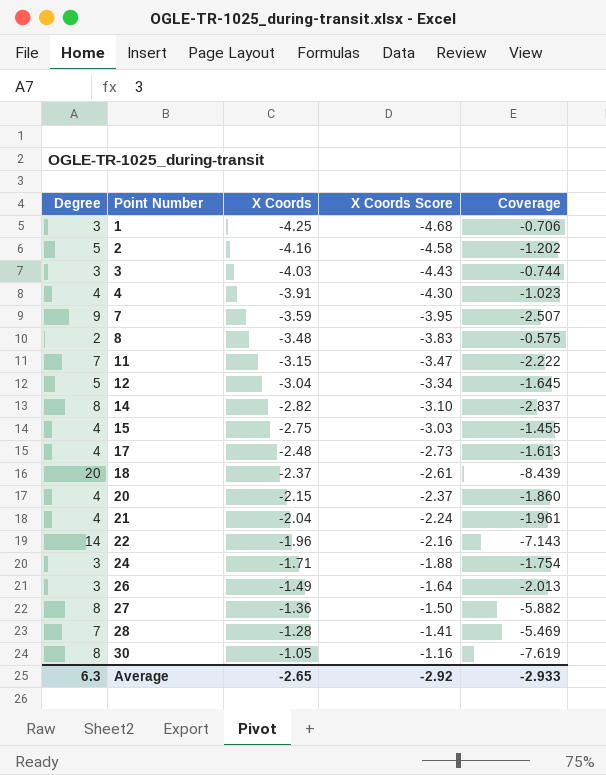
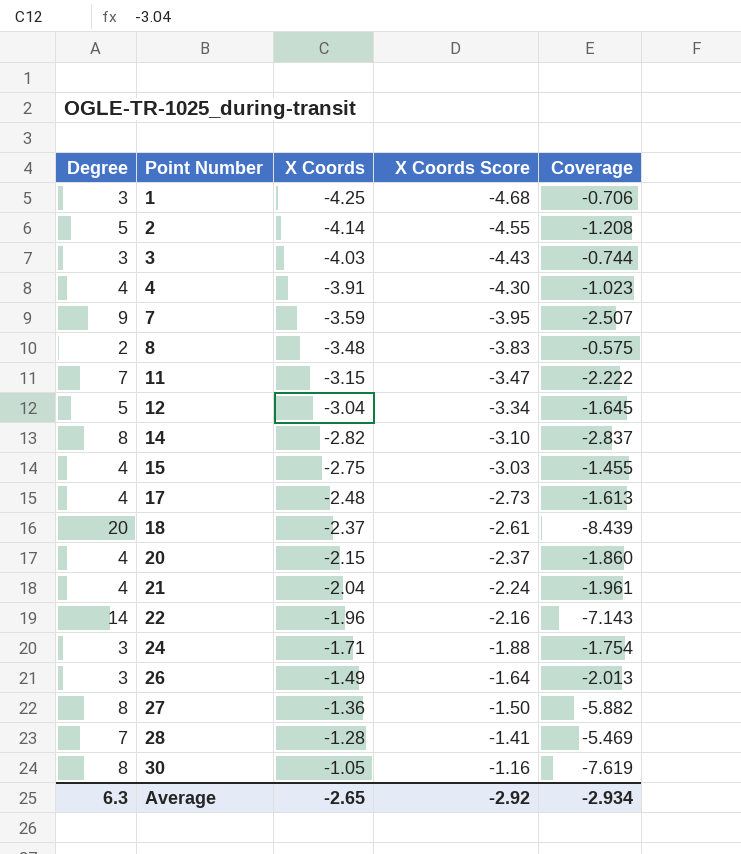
2 | X Coords: -4.16 -> -4.14
2 | X Coords Score: -4.58 -> -4.55
2 | Coverage: -1.202 -> -1.208
Average | Coverage: -2.933 -> -2.934

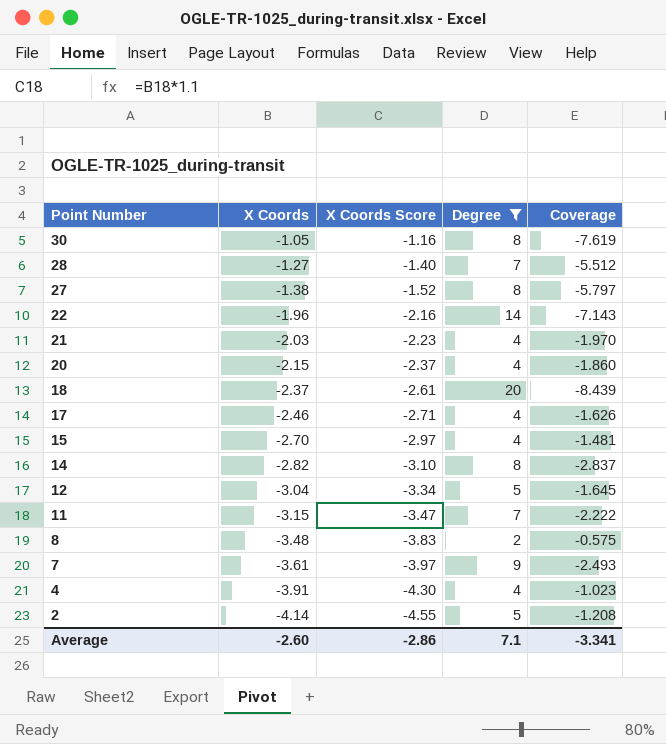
filter: none -> Degree != 3
row order: Point Number ascending -> Point Number descending
column Degree | position: 1 -> 4
28 | X Coords: -1.28 -> -1.27
28 | X Coords Score: -1.41 -> -1.40
28 | Coverage: -5.469 -> -5.512
27 | X Coords: -1.36 -> -1.38
27 | X Coords Score: -1.50 -> -1.52
27 | Coverage: -5.882 -> -5.797
21 | X Coords: -2.04 -> -2.03
21 | X Coords Score: -2.24 -> -2.23
21 | Coverage: -1.961 -> -1.970
17 | X Coords: -2.48 -> -2.46
17 | X Coords Score: -2.73 -> -2.71
17 | Coverage: -1.613 -> -1.626
15 | X Coords: -2.75 -> -2.70
15 | X Coords Score: -3.03 -> -2.97
15 | Coverage: -1.455 -> -1.481
7 | X Coords: -3.59 -> -3.61
7 | X Coords Score: -3.95 -> -3.97
7 | Coverage: -2.507 -> -2.493
Average | X Coords: -2.65 -> -2.60
Average | X Coords Score: -2.92 -> -2.86
Average | Degree: 6.3 -> 7.1
Average | Coverage: -2.934 -> -3.341

